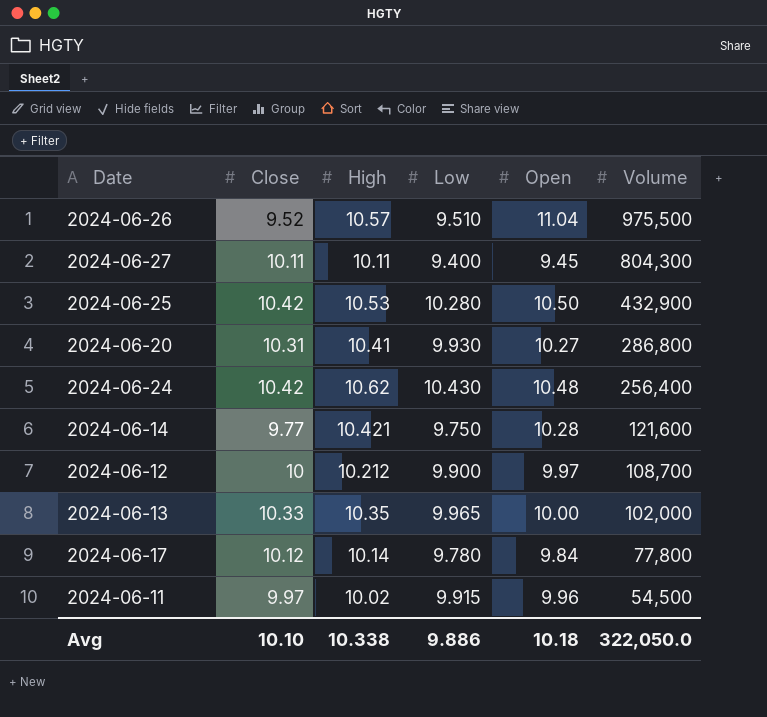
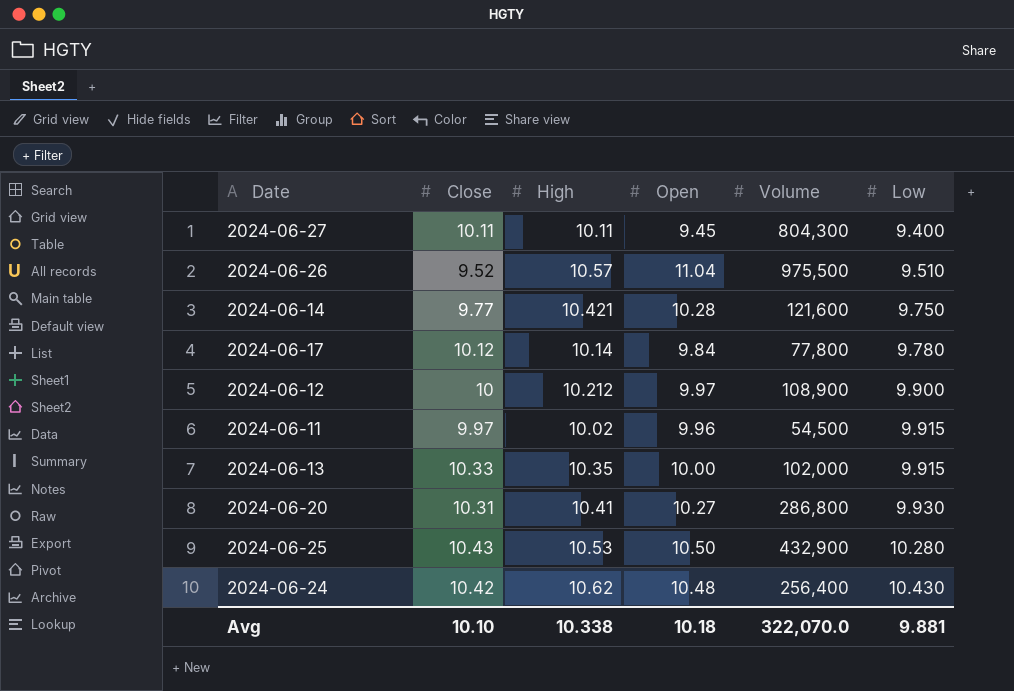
row order: Volume descending -> Low ascending
column Low | position: 4 -> 6
2024-06-12 | Volume: 108,700 -> 108,900
2024-06-13 | Low: 9.965 -> 9.915
2024-06-25 | Close: 10.42 -> 10.43
Avg | Volume: 322,050.0 -> 322,070.0
Avg | Low: 9.886 -> 9.881

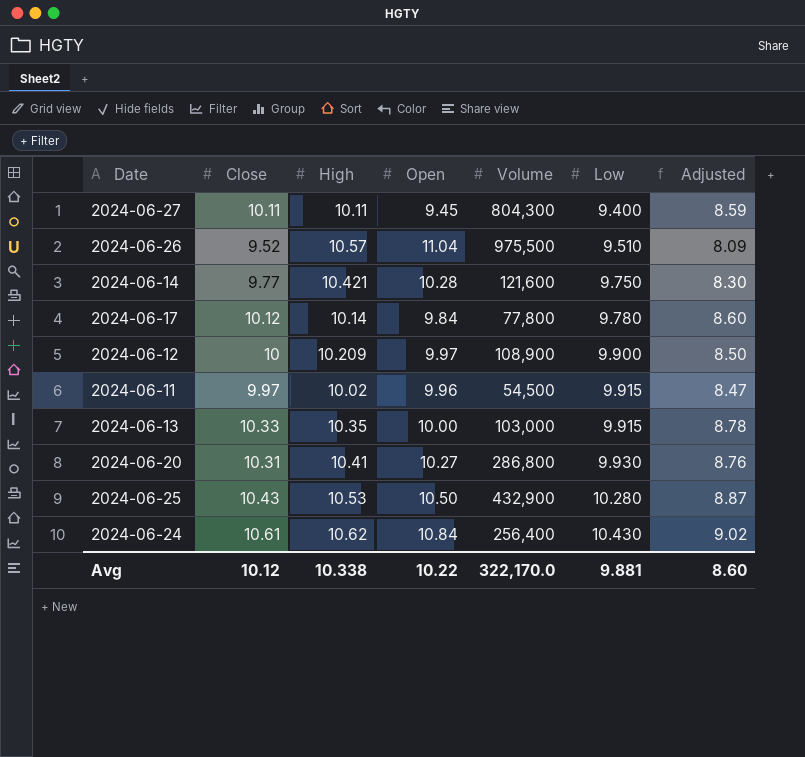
column Adjusted | formula: none -> [Close] * 0.85
2024-06-12 | High: 10.212 -> 10.209
2024-06-13 | Volume: 102,000 -> 103,000
2024-06-24 | Close: 10.42 -> 10.61
2024-06-24 | Open: 10.48 -> 10.84
Avg | Close: 10.10 -> 10.12
Avg | Open: 10.18 -> 10.22
Avg | Volume: 322,070.0 -> 322,170.0

